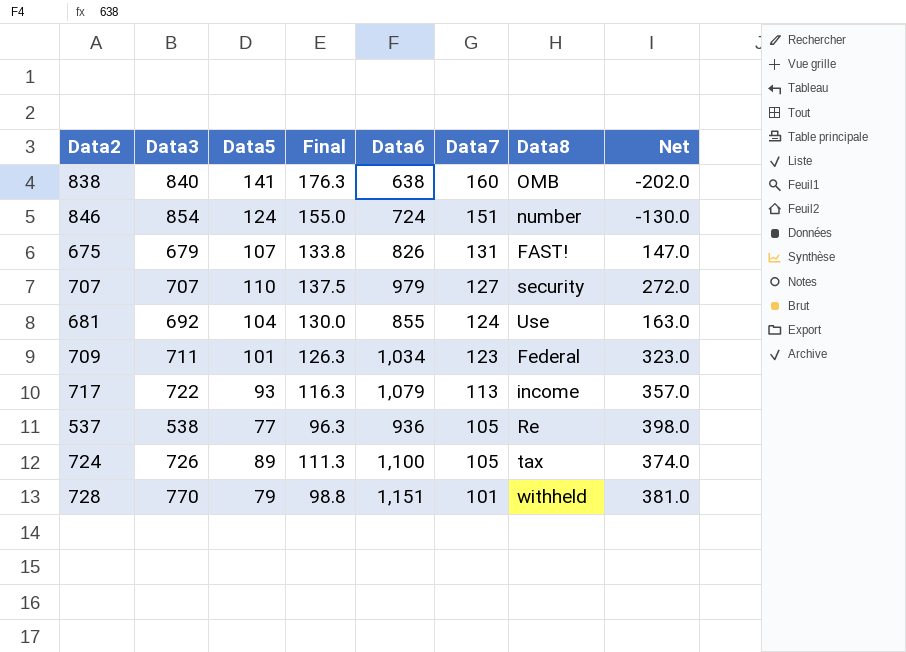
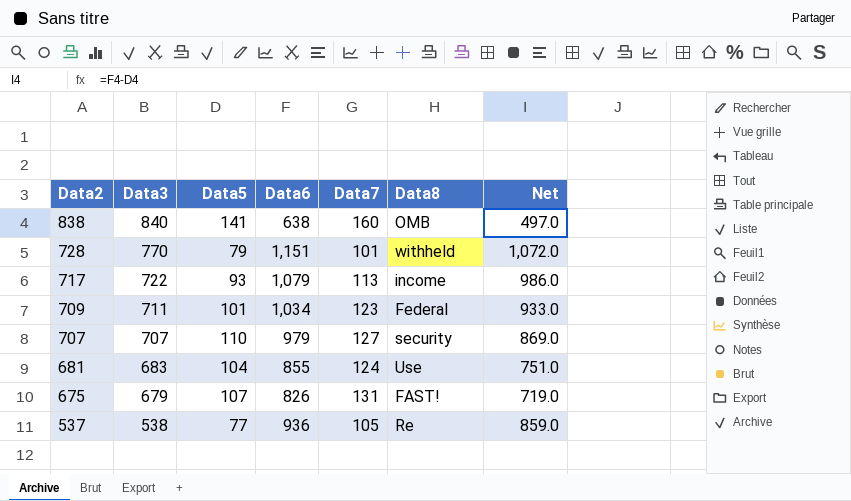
row order: Data7 descending -> Data2 descending
column Final | formula: [Data5] * 1.25 -> none
column Net | formula: [Data6] - [Data3] -> [Data6] - [Data5]
row 846: 854 | 124 | 155.0 | 724 | 151 | number | -130.0 -> none
row 724: 726 | 89 | 111.3 | 1,100 | 105 | tax | 374.0 -> none
681 | Data3: 692 -> 683

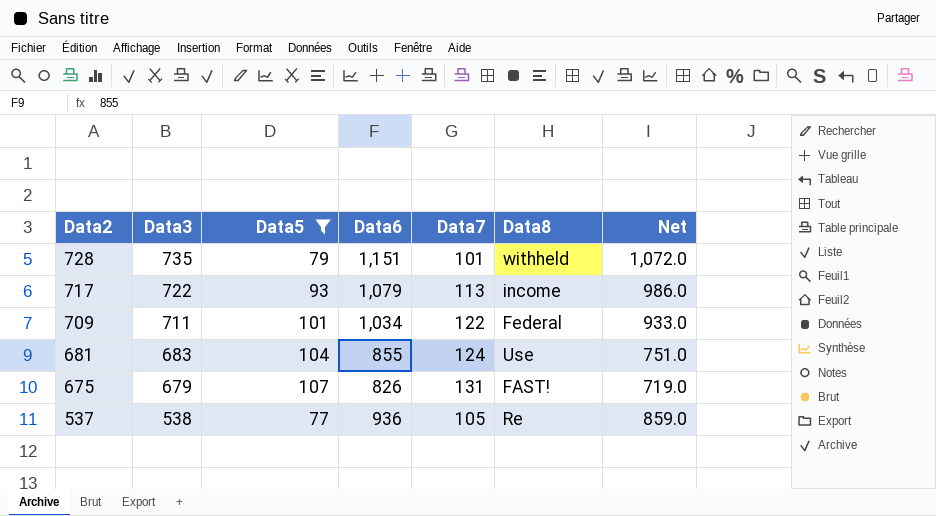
filter: none -> Data5 <= 107
728 | Data3: 770 -> 735
709 | Data7: 123 -> 122

